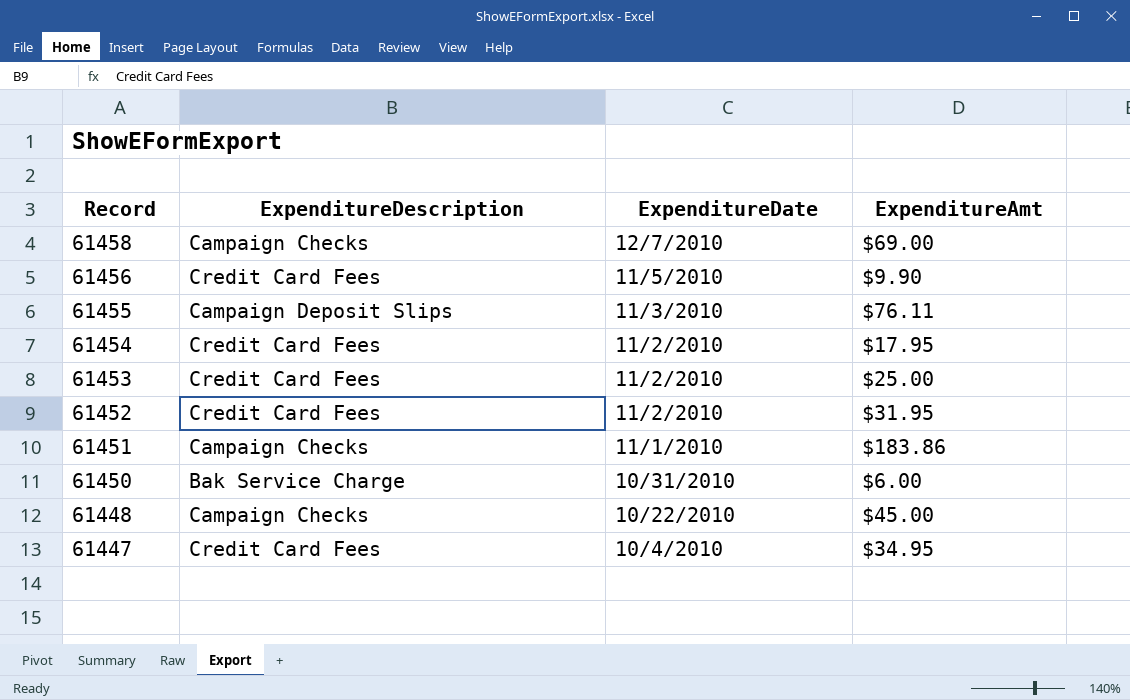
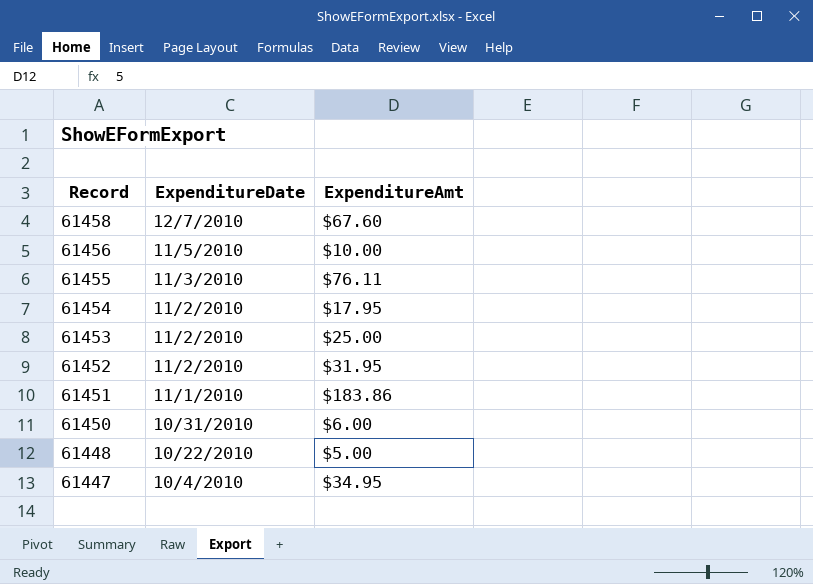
column ExpenditureDescription | position: 2 -> none
61458 | ExpenditureAmt: $69.00 -> $67.60
61456 | ExpenditureAmt: $9.90 -> $10.00
61448 | ExpenditureAmt: $45.00 -> $5.00

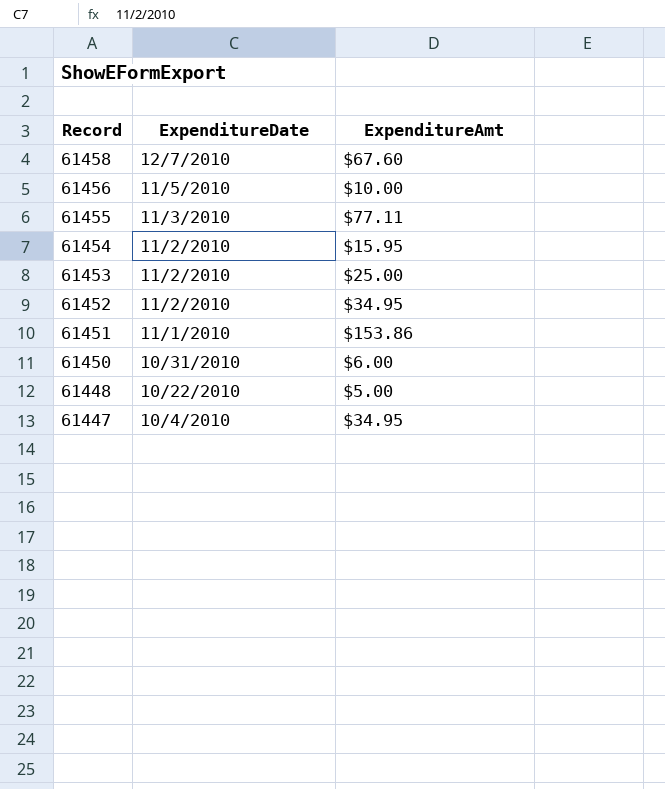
61455 | ExpenditureAmt: $76.11 -> $77.11
61454 | ExpenditureAmt: $17.95 -> $15.95
61452 | ExpenditureAmt: $31.95 -> $34.95
61451 | ExpenditureAmt: $183.86 -> $153.86

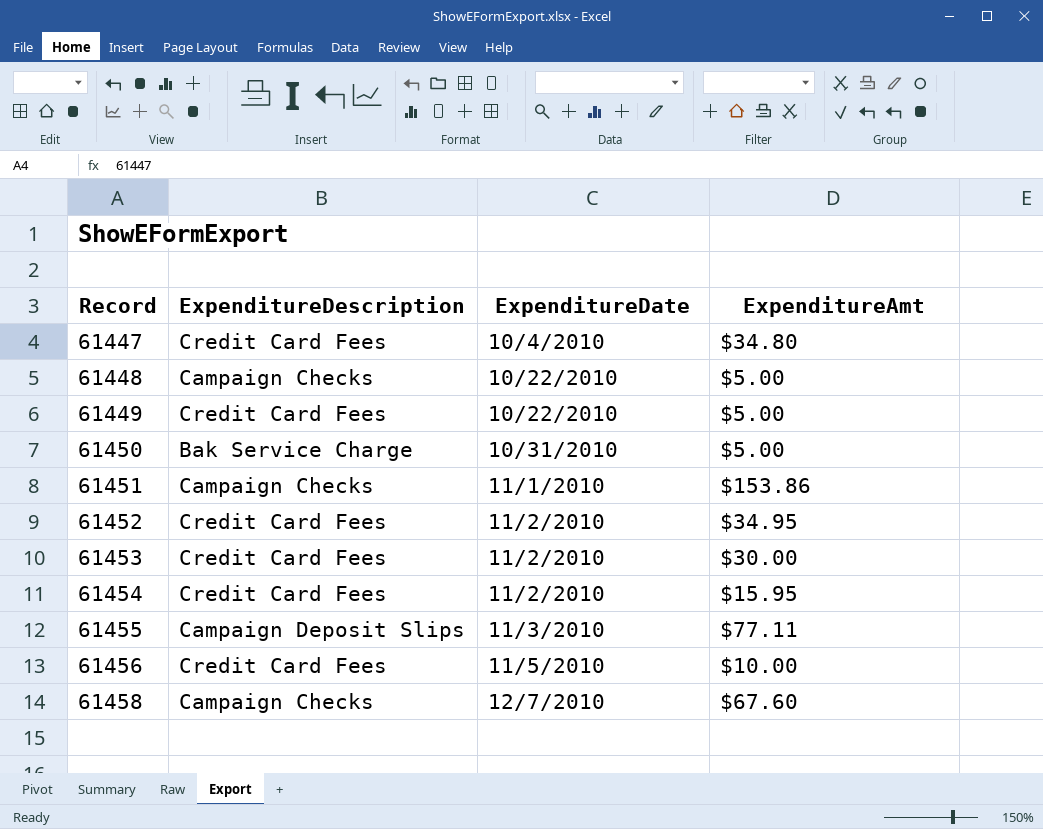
row order: Record descending -> Record ascending
column ExpenditureDescription | position: none -> 2
61447 | ExpenditureAmt: $34.95 -> $34.80
row 61449: none -> Credit Card Fees | 10/22/2010 | $5.00
61450 | ExpenditureAmt: $6.00 -> $5.00
61453 | ExpenditureAmt: $25.00 -> $30.00

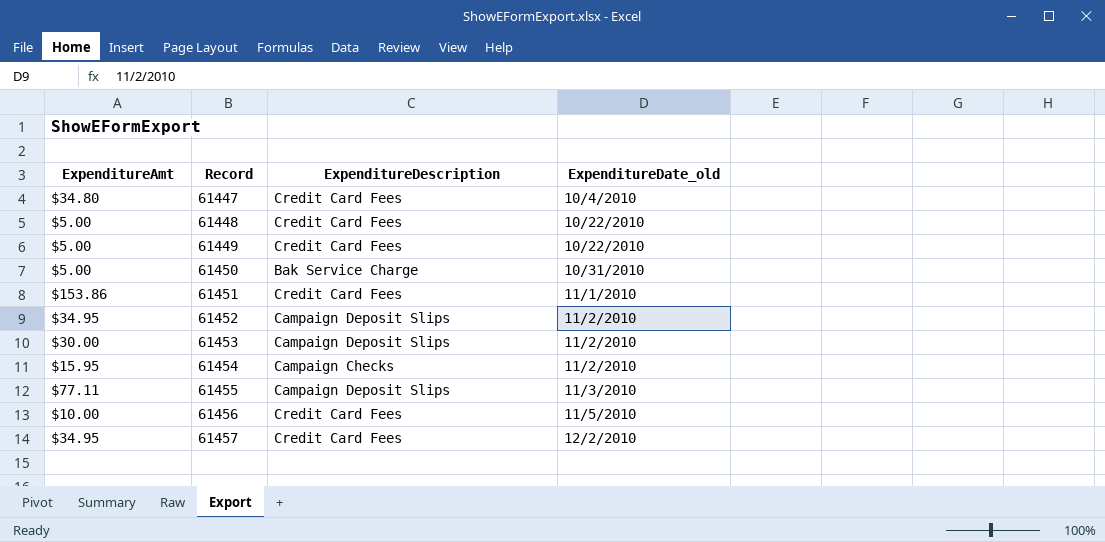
column ExpenditureAmt | position: 4 -> 1
column name: ExpenditureDate -> ExpenditureDate_old
row 61458: Campaign Checks | 12/7/2010 | $67.60 -> none
61448 | ExpenditureDescription: Campaign Checks -> Credit Card Fees
61451 | ExpenditureDescription: Campaign Checks -> Credit Card Fees
61452 | ExpenditureDescription: Credit Card Fees -> Campaign Deposit Slips
61453 | ExpenditureDescription: Credit Card Fees -> Campaign Deposit Slips
61454 | ExpenditureDescription: Credit Card Fees -> Campaign Checks
row 61457: none -> $34.95 | Credit Card Fees | 12/2/2010

